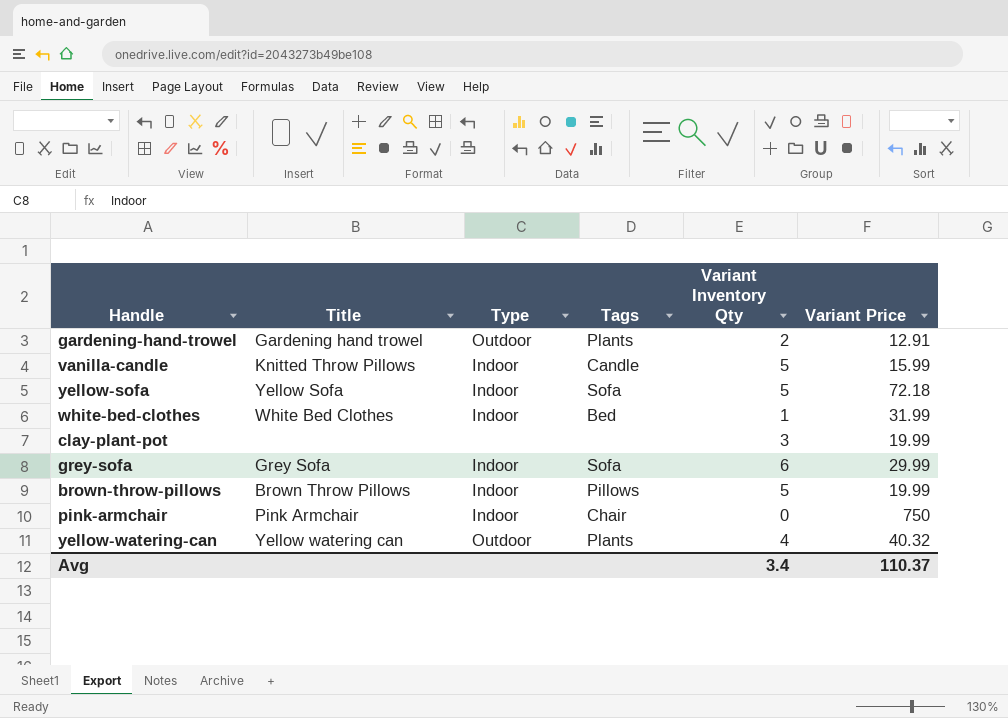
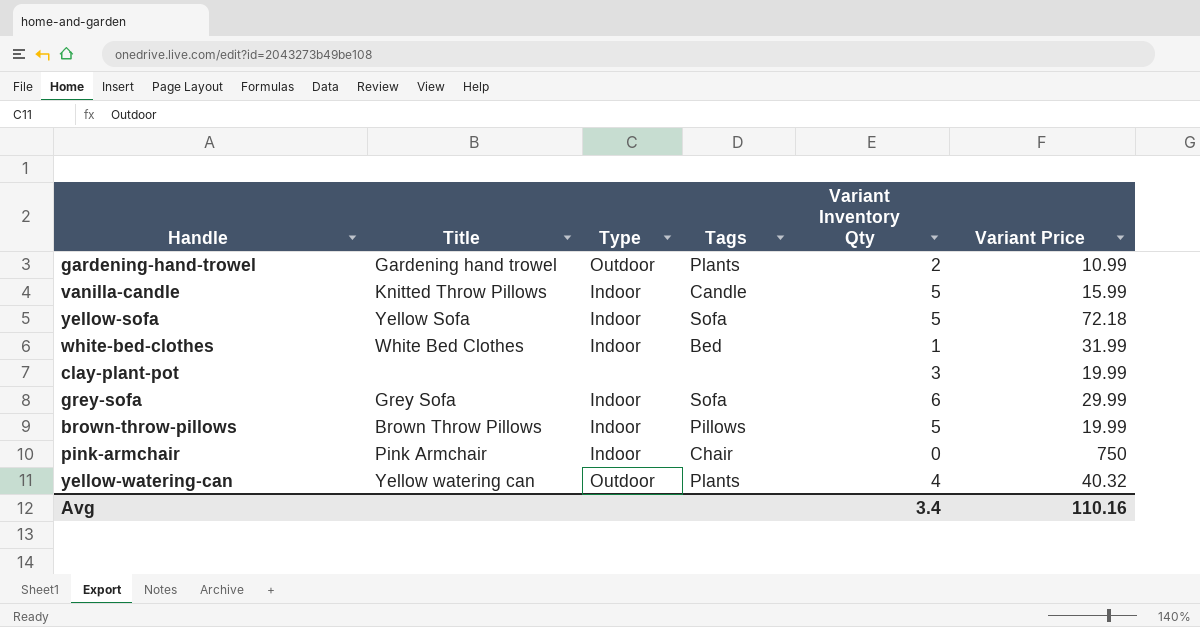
gardening-hand-trowel | Variant Price: 12.91 -> 10.99
Avg | Variant Price: 110.37 -> 110.16

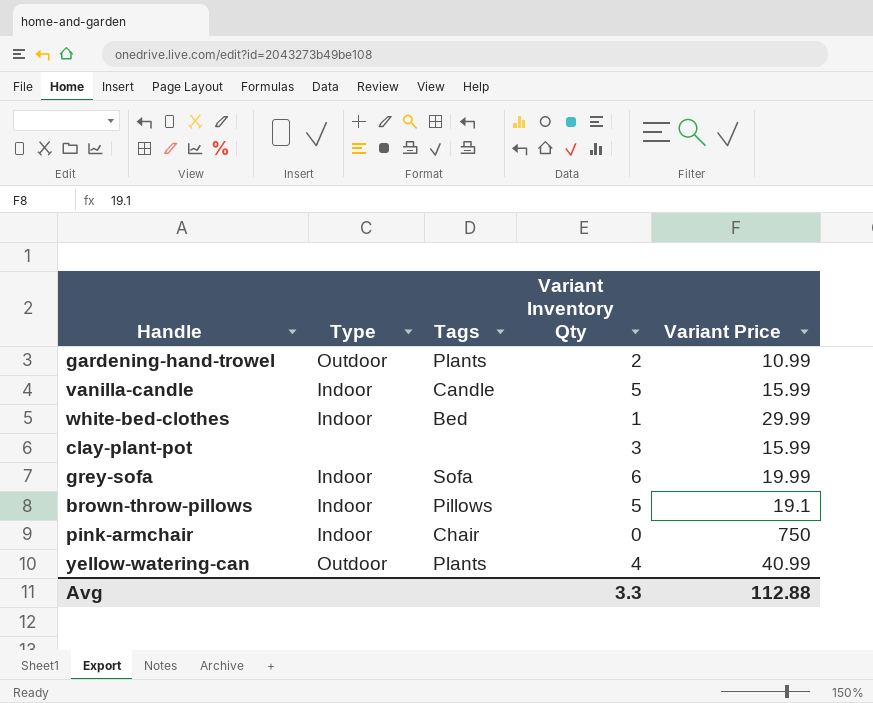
column Title | position: 2 -> none
row yellow-sofa: Yellow Sofa | Indoor | Sofa | 5 | 72.18 -> none
white-bed-clothes | Variant Price: 31.99 -> 29.99
clay-plant-pot | Variant Price: 19.99 -> 15.99
grey-sofa | Variant Price: 29.99 -> 19.99
brown-throw-pillows | Variant Price: 19.99 -> 19.1
yellow-watering-can | Variant Price: 40.32 -> 40.99
Avg | Variant Inventory Qty: 3.4 -> 3.3
Avg | Variant Price: 110.16 -> 112.88

